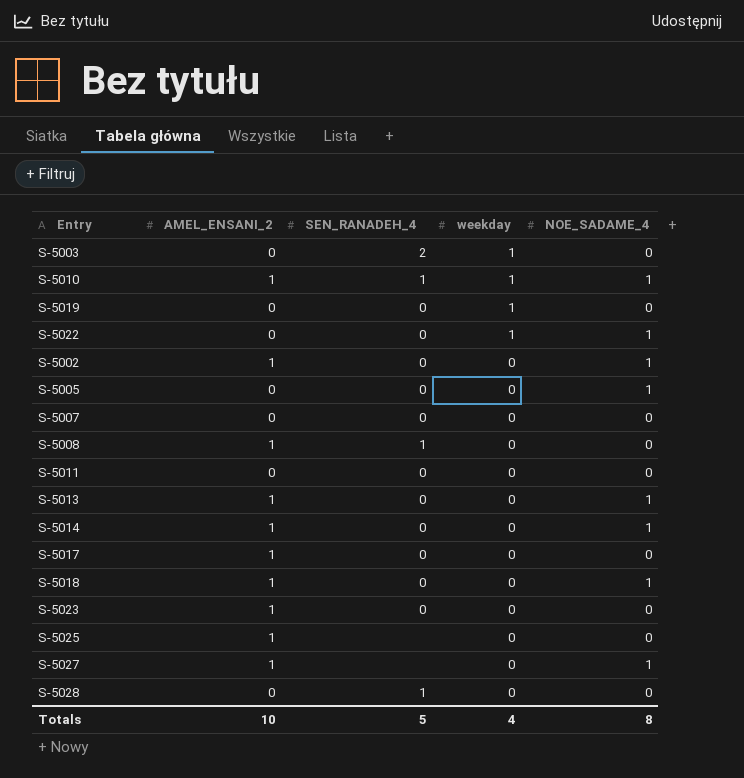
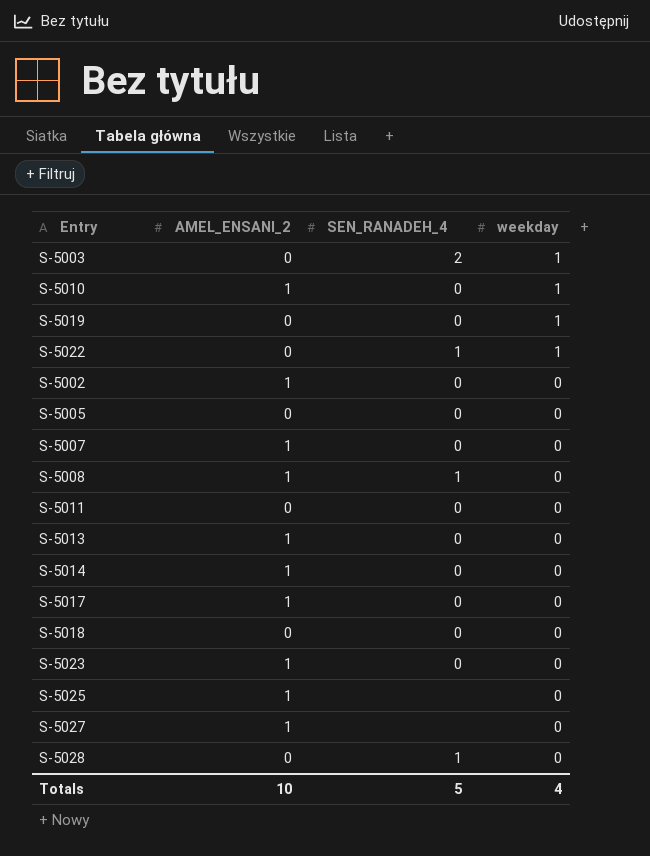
column NOE_SADAME_4 | position: 5 -> none
S-5010 | SEN_RANADEH_4: 1 -> 0
S-5022 | SEN_RANADEH_4: 0 -> 1
S-5007 | AMEL_ENSANI_2: 0 -> 1
S-5018 | AMEL_ENSANI_2: 1 -> 0

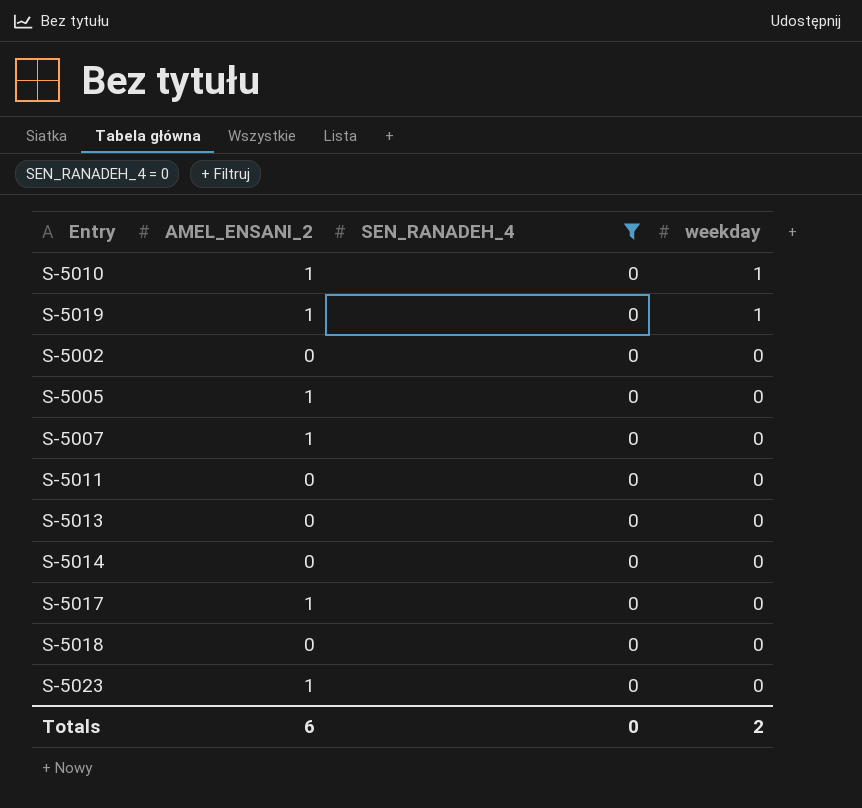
filter: none -> SEN_RANADEH_4 = 0
S-5019 | AMEL_ENSANI_2: 0 -> 1
S-5002 | AMEL_ENSANI_2: 1 -> 0
S-5005 | AMEL_ENSANI_2: 0 -> 1
S-5013 | AMEL_ENSANI_2: 1 -> 0
S-5014 | AMEL_ENSANI_2: 1 -> 0
Totals | AMEL_ENSANI_2: 10 -> 6
Totals | SEN_RANADEH_4: 5 -> 0
Totals | weekday: 4 -> 2

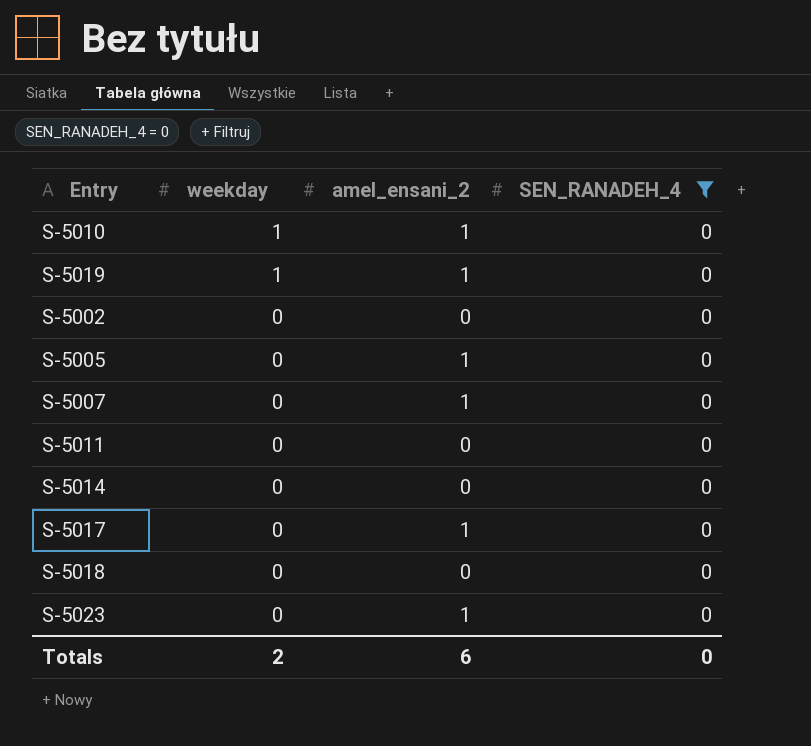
column weekday | position: 4 -> 2
column name: AMEL_ENSANI_2 -> amel_ensani_2
row S-5013: 0 | 0 | 0 -> none

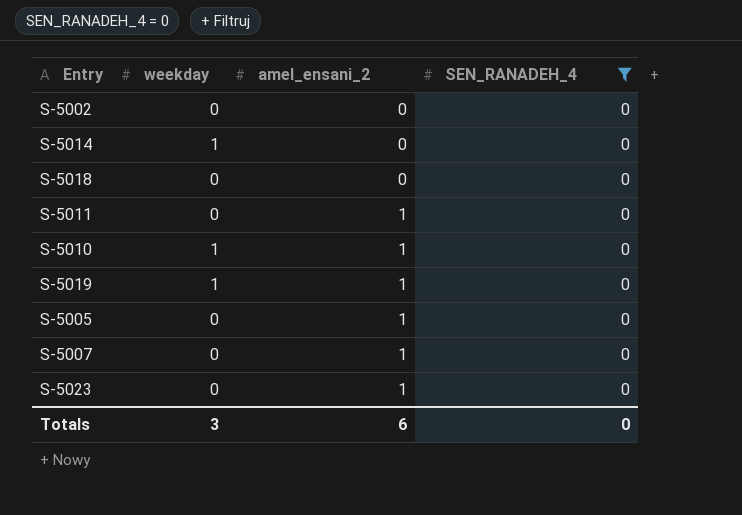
row order: weekday descending -> amel_ensani_2 ascending
row S-5017: 0 | 1 | 0 -> none
S-5014 | weekday: 0 -> 1
S-5011 | amel_ensani_2: 0 -> 1
Totals | weekday: 2 -> 3

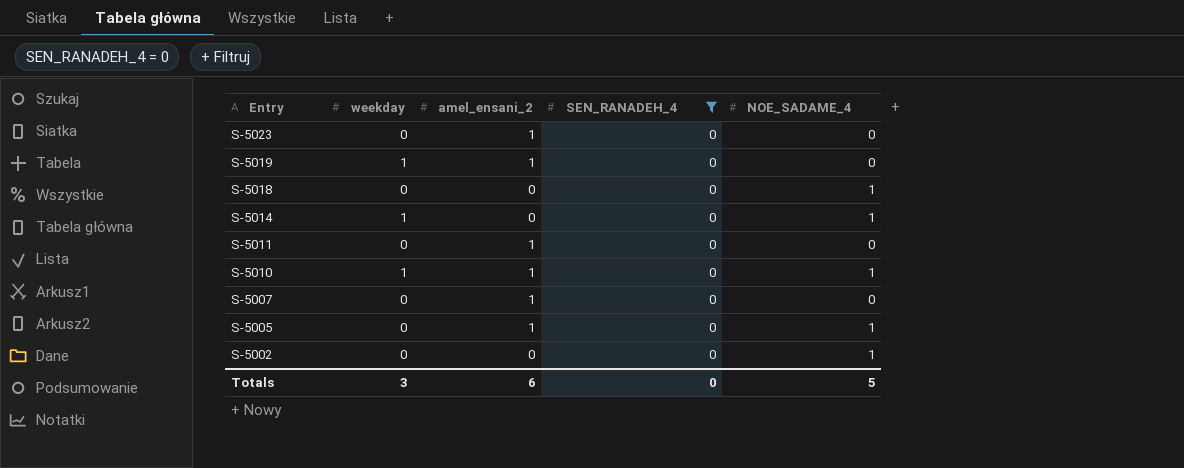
row order: amel_ensani_2 ascending -> Entry descending
column NOE_SADAME_4 | position: none -> 5

